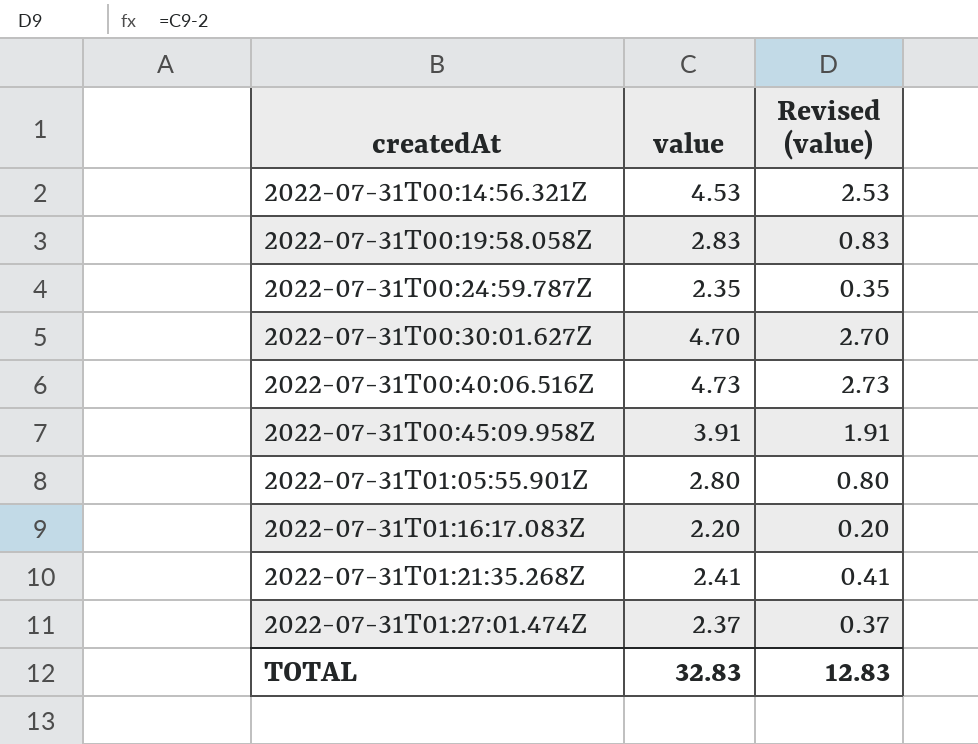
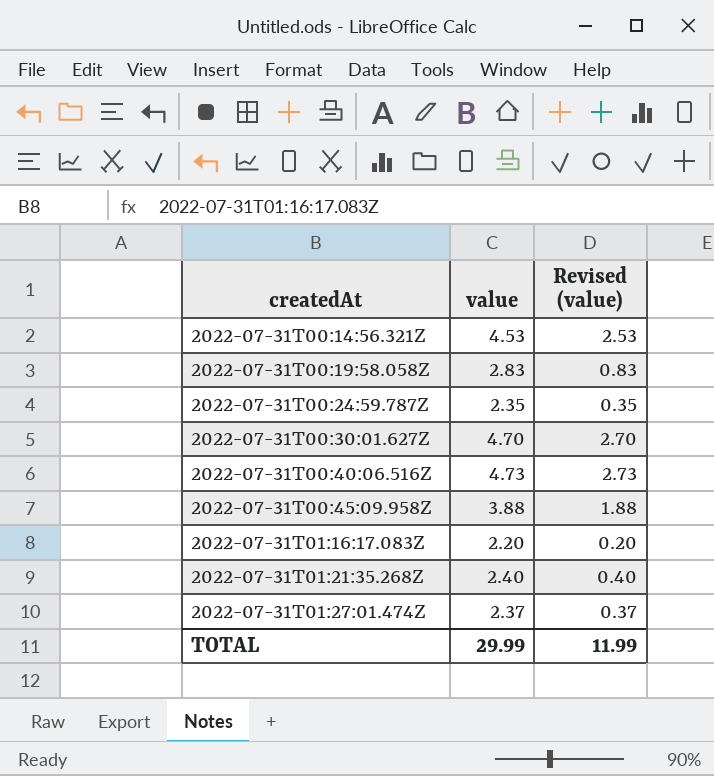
row 2022-07-31T01:05:55.901Z: 2.80 | 0.80 -> none
2022-07-31T00:45:09.958Z | value: 3.91 -> 3.88
2022-07-31T00:45:09.958Z | Revised (value): 1.91 -> 1.88
2022-07-31T01:21:35.268Z | value: 2.41 -> 2.40
2022-07-31T01:21:35.268Z | Revised (value): 0.41 -> 0.40
TOTAL | value: 32.83 -> 29.99
TOTAL | Revised (value): 12.83 -> 11.99

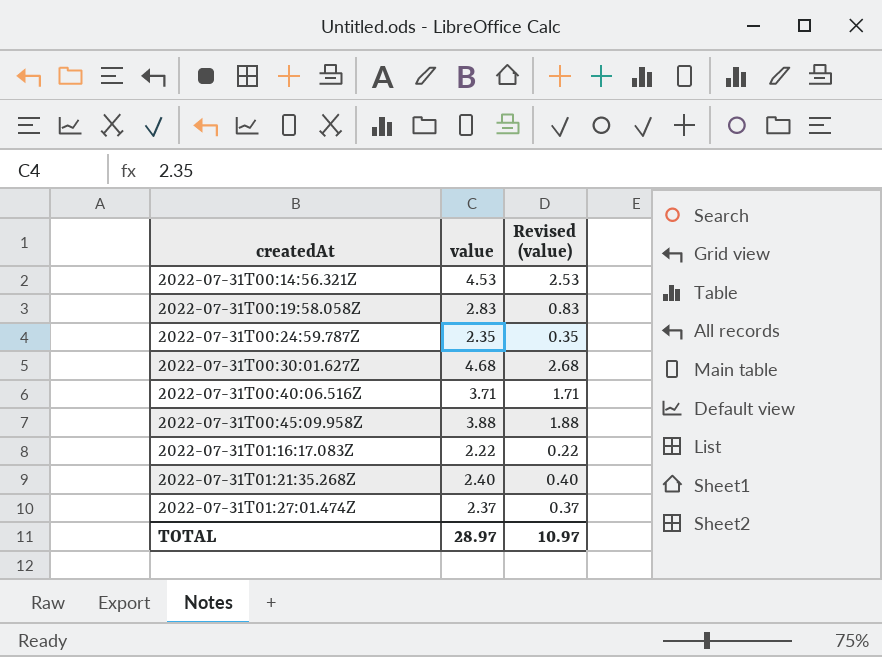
2022-07-31T00:30:01.627Z | value: 4.70 -> 4.68
2022-07-31T00:30:01.627Z | Revised (value): 2.70 -> 2.68
2022-07-31T00:40:06.516Z | value: 4.73 -> 3.71
2022-07-31T00:40:06.516Z | Revised (value): 2.73 -> 1.71
2022-07-31T01:16:17.083Z | value: 2.20 -> 2.22
2022-07-31T01:16:17.083Z | Revised (value): 0.20 -> 0.22
TOTAL | value: 29.99 -> 28.97
TOTAL | Revised (value): 11.99 -> 10.97

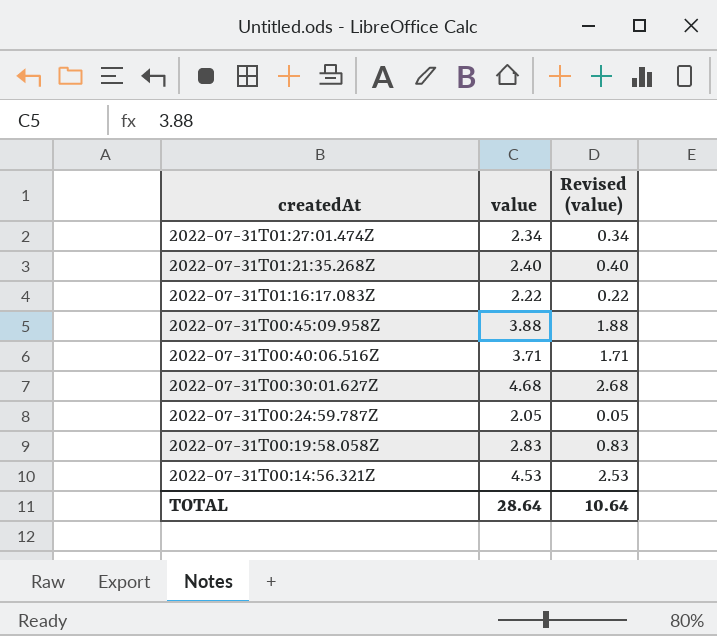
row order: createdAt ascending -> createdAt descending
2022-07-31T01:27:01.474Z | value: 2.37 -> 2.34
2022-07-31T01:27:01.474Z | Revised (value): 0.37 -> 0.34
2022-07-31T00:24:59.787Z | value: 2.35 -> 2.05
2022-07-31T00:24:59.787Z | Revised (value): 0.35 -> 0.05
TOTAL | value: 28.97 -> 28.64
TOTAL | Revised (value): 10.97 -> 10.64

